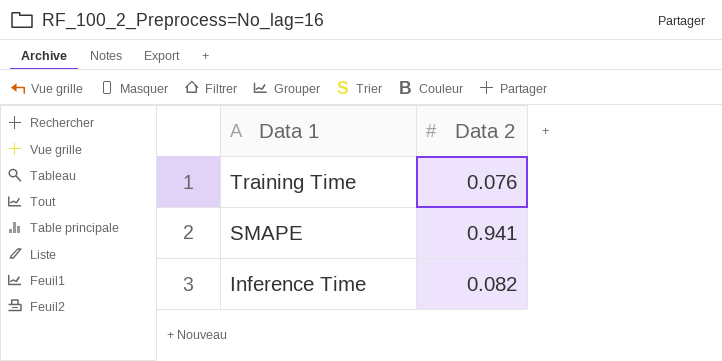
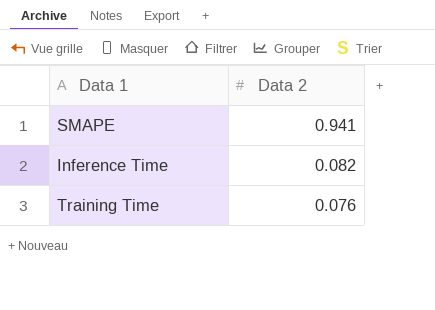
row order: Data 1 descending -> Data 2 descending

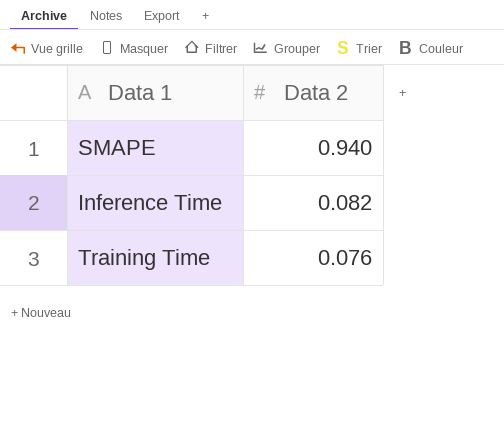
SMAPE | Data 2: 0.941 -> 0.940

